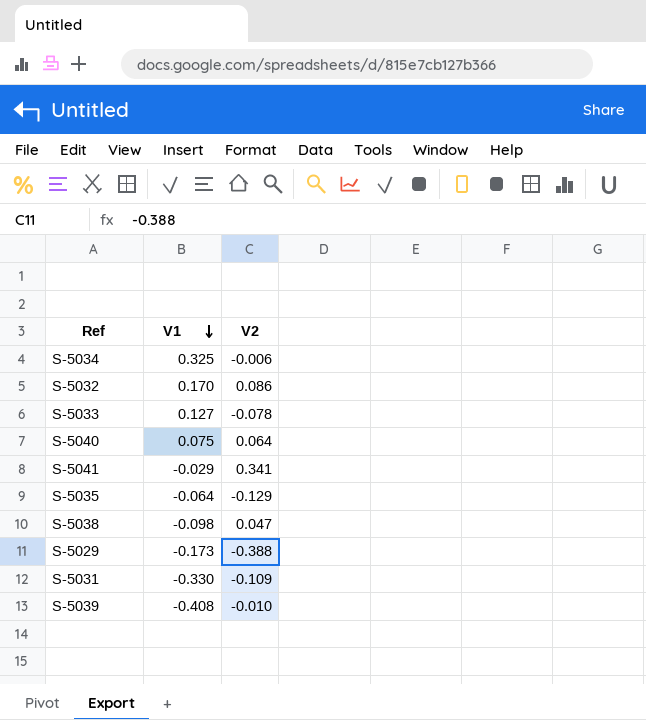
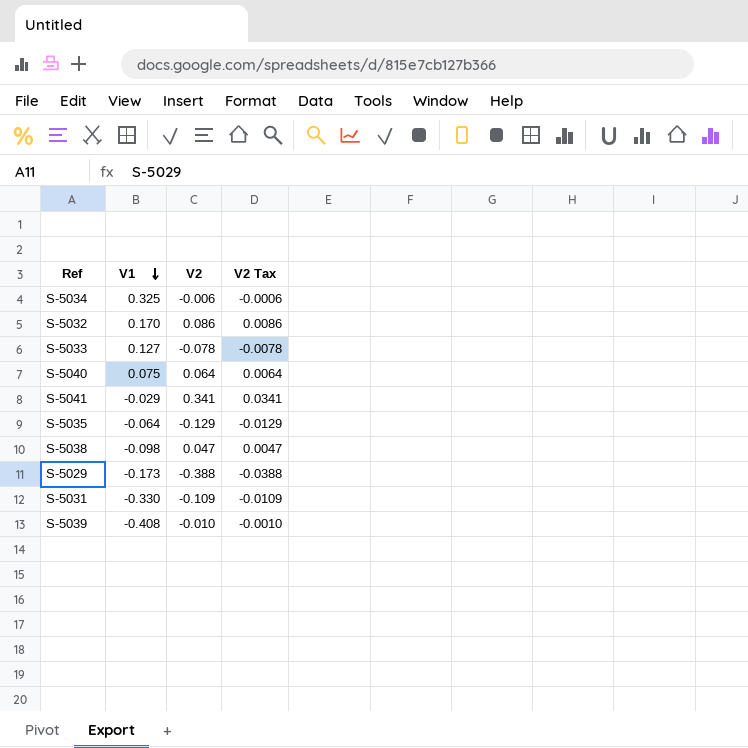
column V2 Tax | formula: none -> [V2] * 0.1

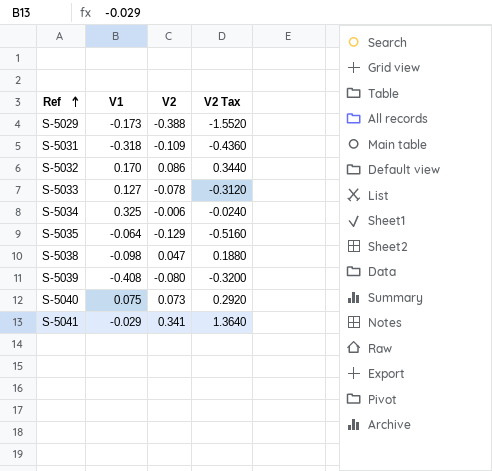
row order: V1 descending -> Ref ascending
column V2 Tax | formula: [V2] * 0.1 -> [V2] * 4
S-5031 | V1: -0.330 -> -0.318
S-5039 | V2: -0.010 -> -0.080
S-5040 | V2: 0.064 -> 0.073

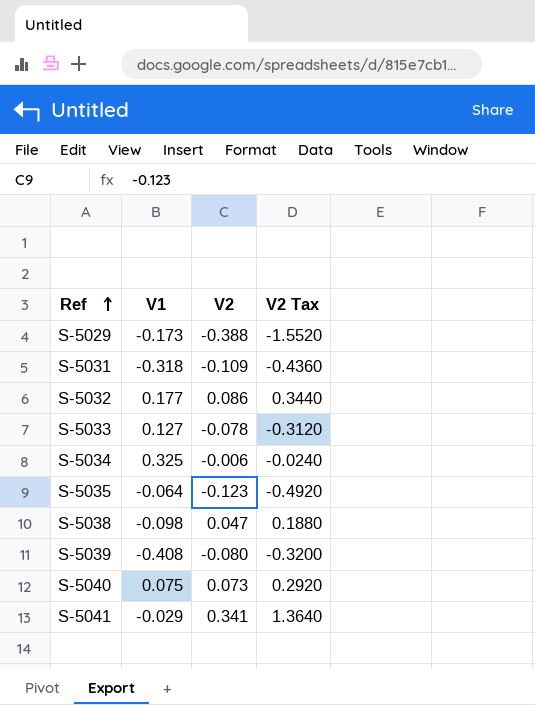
S-5032 | V1: 0.170 -> 0.177
S-5035 | V2: -0.129 -> -0.123
S-5035 | V2 Tax: -0.5160 -> -0.4920

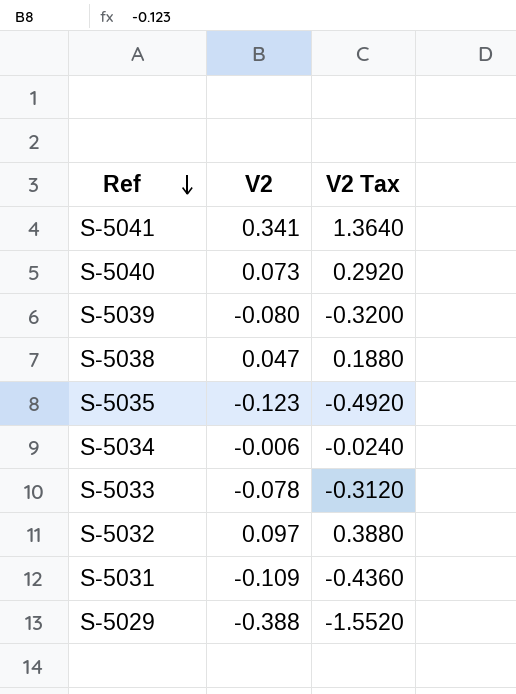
row order: Ref ascending -> Ref descending
column V1 | position: 2 -> none
S-5032 | V2: 0.086 -> 0.097
S-5032 | V2 Tax: 0.3440 -> 0.3880

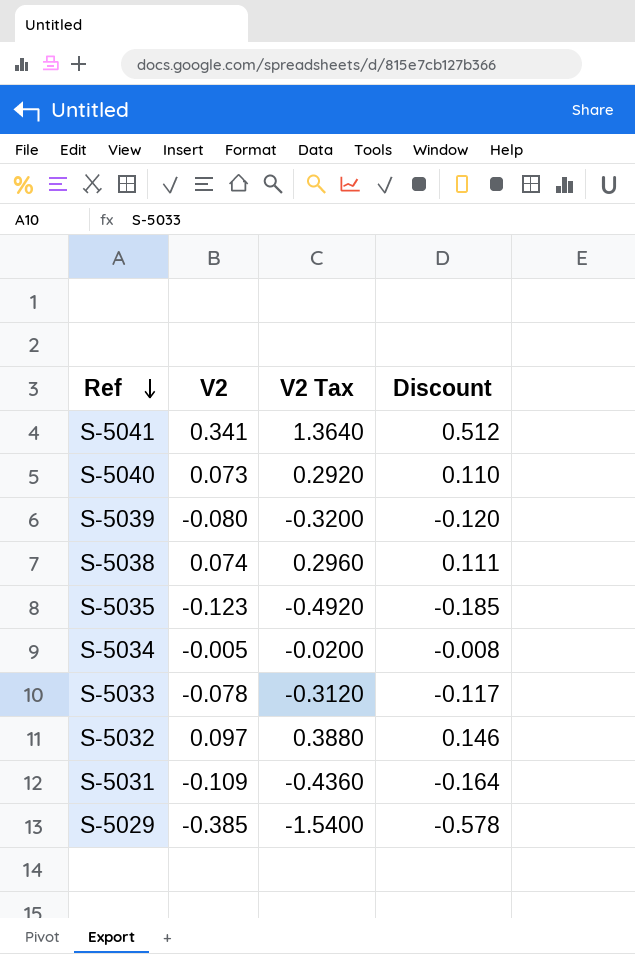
column Discount | formula: none -> [V2] * 1.5
S-5038 | V2: 0.047 -> 0.074
S-5038 | V2 Tax: 0.1880 -> 0.2960
S-5034 | V2: -0.006 -> -0.005
S-5034 | V2 Tax: -0.0240 -> -0.0200
S-5029 | V2: -0.388 -> -0.385
S-5029 | V2 Tax: -1.5520 -> -1.5400

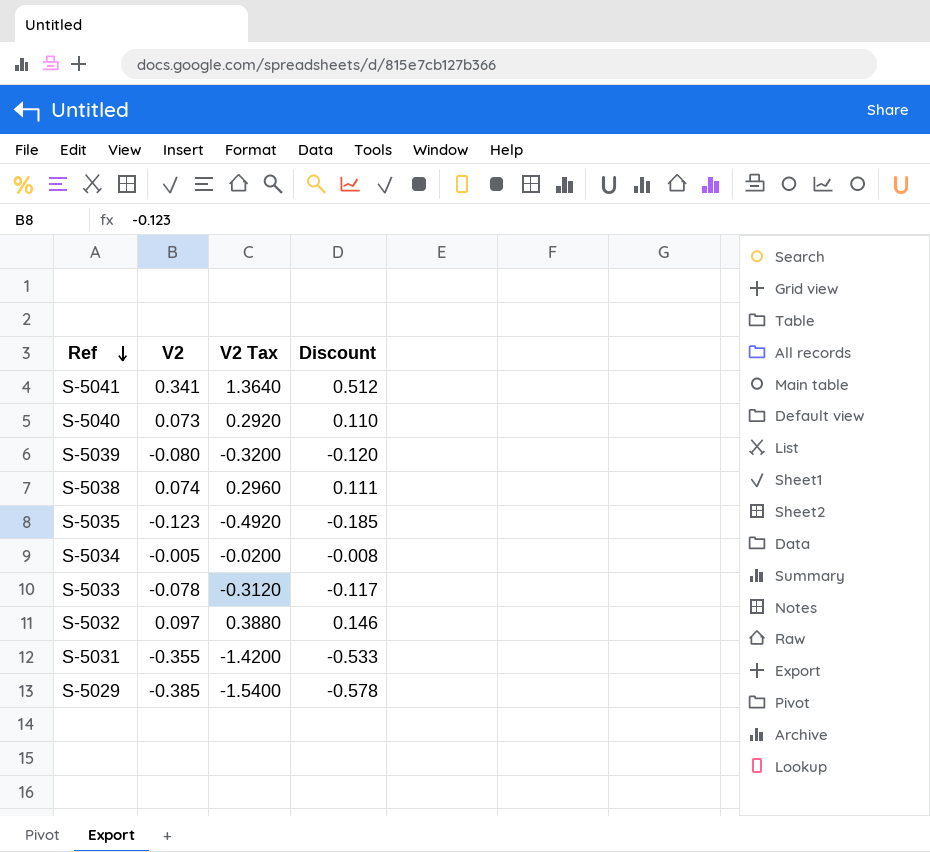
S-5031 | V2: -0.109 -> -0.355
S-5031 | V2 Tax: -0.4360 -> -1.4200
S-5031 | Discount: -0.164 -> -0.533

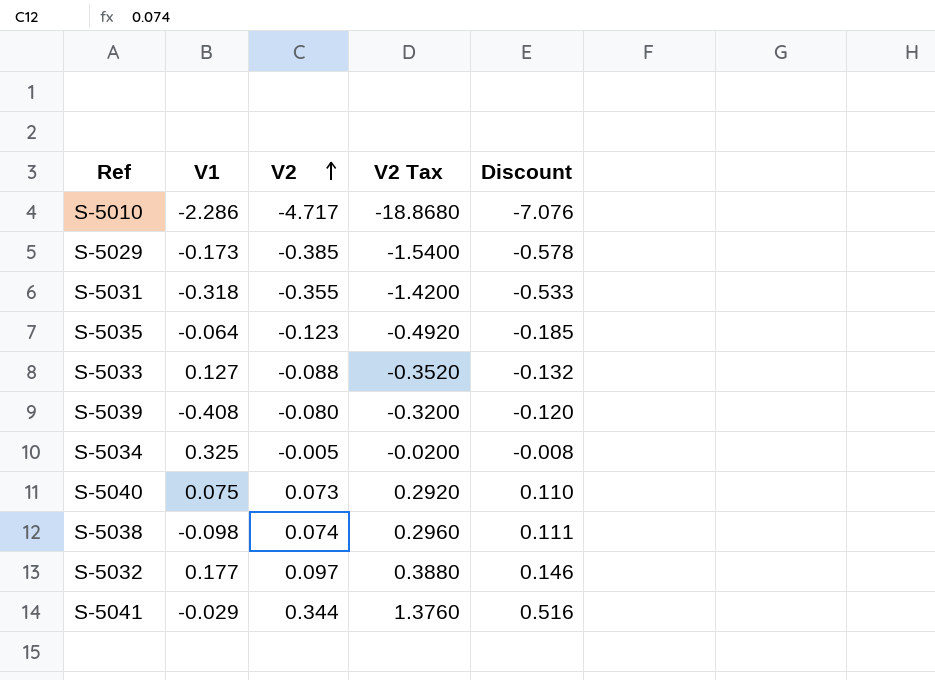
row order: Ref descending -> V2 ascending
column V1 | position: none -> 2
row S-5010: none -> -2.286 | -4.717 | -18.8680 | -7.076
S-5033 | V2: -0.078 -> -0.088
S-5033 | V2 Tax: -0.3120 -> -0.3520
S-5033 | Discount: -0.117 -> -0.132
S-5041 | V2: 0.341 -> 0.344
S-5041 | V2 Tax: 1.3640 -> 1.3760
S-5041 | Discount: 0.512 -> 0.516

